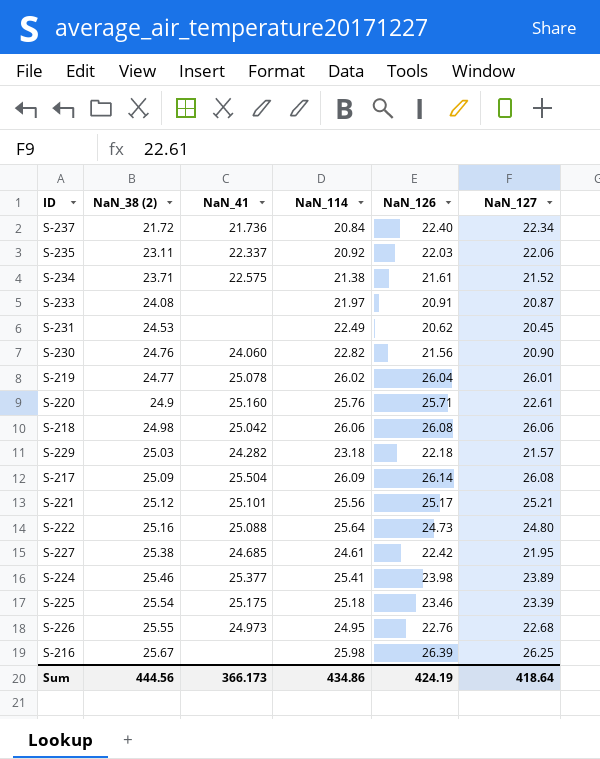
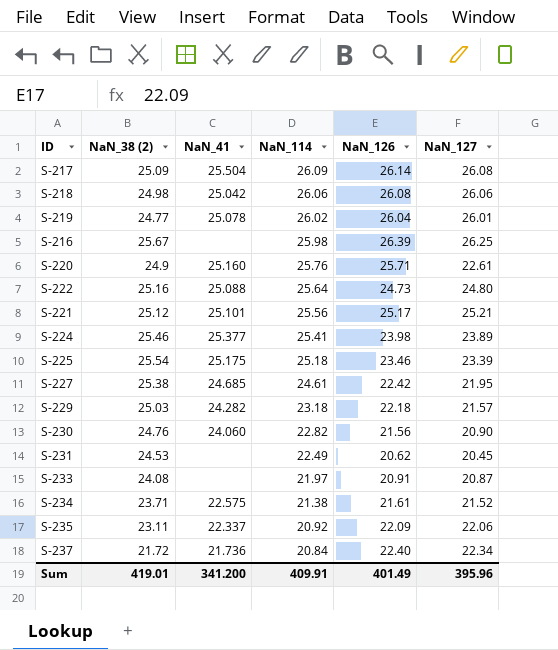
row order: NaN_38 (2) ascending -> NaN_114 descending
row S-226: 25.55 | 24.973 | 24.95 | 22.76 | 22.68 -> none
S-235 | NaN_126: 22.03 -> 22.09
Sum | NaN_38 (2): 444.56 -> 419.01
Sum | NaN_41: 366.173 -> 341.200
Sum | NaN_114: 434.86 -> 409.91
Sum | NaN_126: 424.19 -> 401.49
Sum | NaN_127: 418.64 -> 395.96

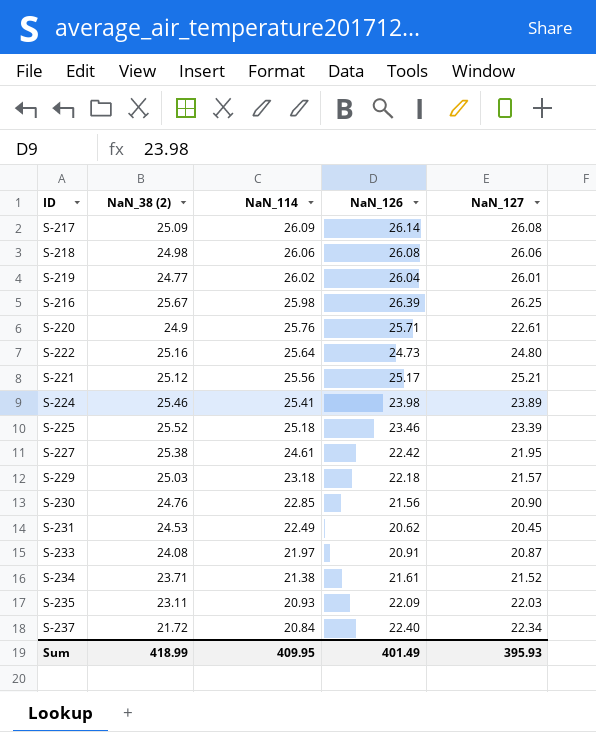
column NaN_41 | position: 3 -> none
S-225 | NaN_38 (2): 25.54 -> 25.52
S-230 | NaN_114: 22.82 -> 22.85
S-235 | NaN_114: 20.92 -> 20.93
S-235 | NaN_127: 22.06 -> 22.03
Sum | NaN_38 (2): 419.01 -> 418.99
Sum | NaN_114: 409.91 -> 409.95
Sum | NaN_127: 395.96 -> 395.93

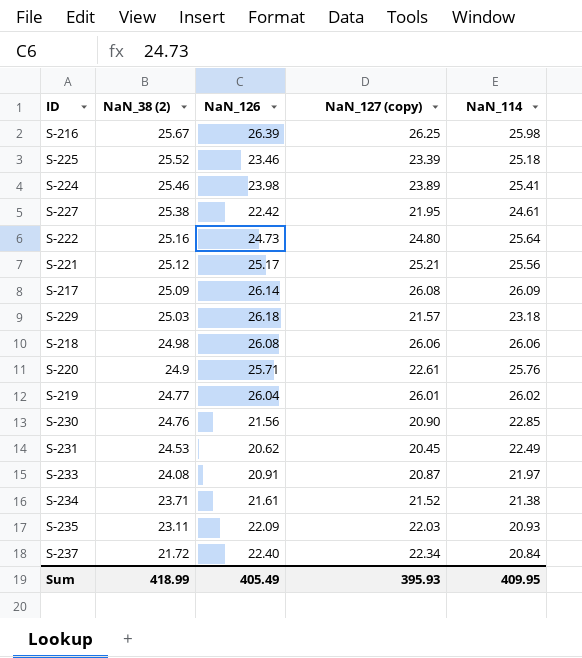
row order: NaN_114 descending -> NaN_38 (2) descending
column name: NaN_127 -> NaN_127 (copy)
column NaN_114 | position: 3 -> 5
S-229 | NaN_126: 22.18 -> 26.18
Sum | NaN_126: 401.49 -> 405.49

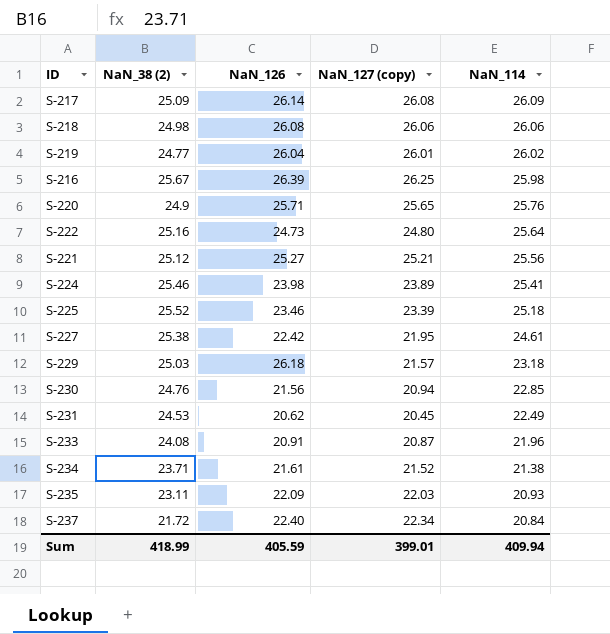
row order: NaN_38 (2) descending -> NaN_114 descending
S-220 | NaN_127 (copy): 22.61 -> 25.65
S-221 | NaN_126: 25.17 -> 25.27
S-230 | NaN_127 (copy): 20.90 -> 20.94
S-233 | NaN_114: 21.97 -> 21.96
Sum | NaN_126: 405.49 -> 405.59
Sum | NaN_127 (copy): 395.93 -> 399.01
Sum | NaN_114: 409.95 -> 409.94

